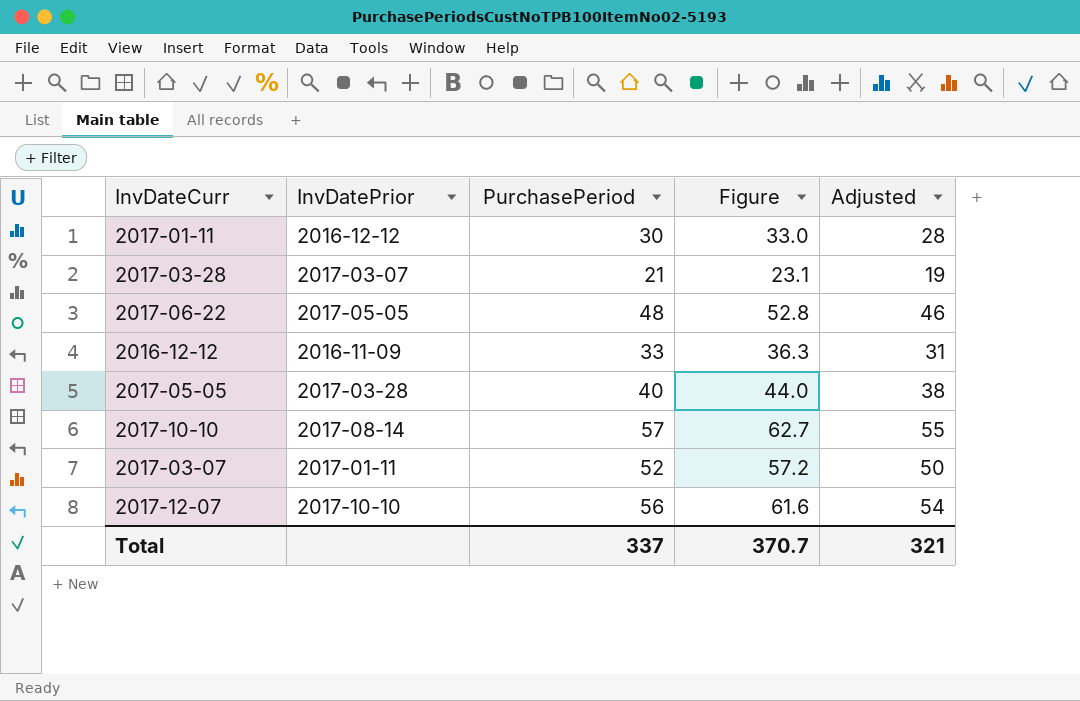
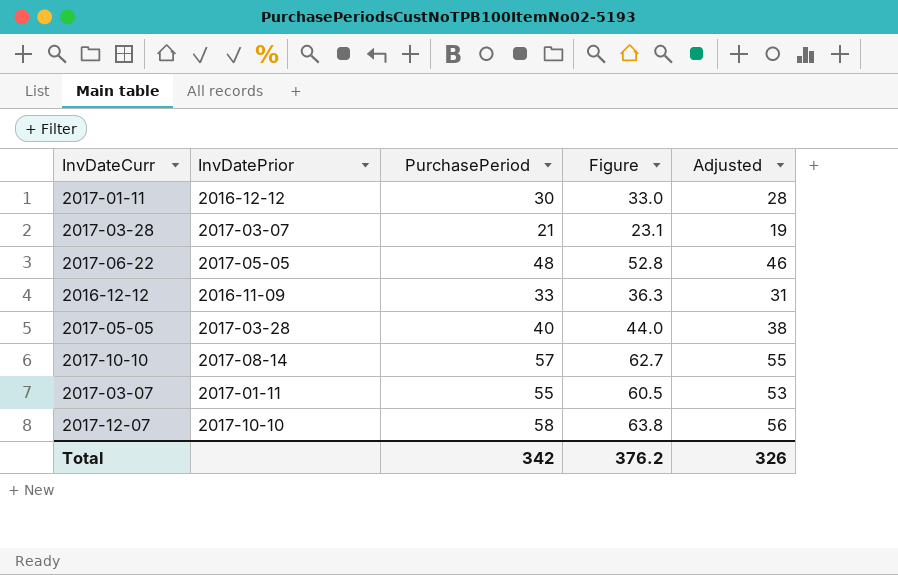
2017-03-07 | PurchasePeriod: 52 -> 55
2017-03-07 | Figure: 57.2 -> 60.5
2017-03-07 | Adjusted: 50 -> 53
2017-12-07 | PurchasePeriod: 56 -> 58
2017-12-07 | Figure: 61.6 -> 63.8
2017-12-07 | Adjusted: 54 -> 56
Total | PurchasePeriod: 337 -> 342
Total | Figure: 370.7 -> 376.2
Total | Adjusted: 321 -> 326

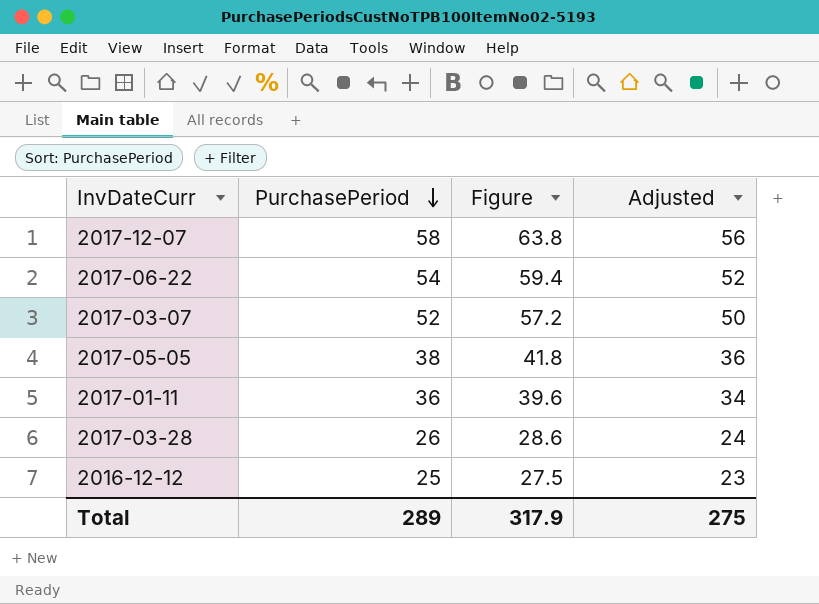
row order: none -> PurchasePeriod descending
column InvDatePrior | position: 2 -> none
row 2017-10-10: 2017-08-14 | 57 | 62.7 | 55 -> none
2017-06-22 | PurchasePeriod: 48 -> 54
2017-06-22 | Figure: 52.8 -> 59.4
2017-06-22 | Adjusted: 46 -> 52
2017-03-07 | PurchasePeriod: 55 -> 52
2017-03-07 | Figure: 60.5 -> 57.2
2017-03-07 | Adjusted: 53 -> 50
2017-05-05 | PurchasePeriod: 40 -> 38
2017-05-05 | Figure: 44.0 -> 41.8
2017-05-05 | Adjusted: 38 -> 36
2017-01-11 | PurchasePeriod: 30 -> 36
2017-01-11 | Figure: 33.0 -> 39.6
2017-01-11 | Adjusted: 28 -> 34
2017-03-28 | PurchasePeriod: 21 -> 26
2017-03-28 | Figure: 23.1 -> 28.6
2017-03-28 | Adjusted: 19 -> 24
2016-12-12 | PurchasePeriod: 33 -> 25
2016-12-12 | Figure: 36.3 -> 27.5
2016-12-12 | Adjusted: 31 -> 23
Total | PurchasePeriod: 342 -> 289
Total | Figure: 376.2 -> 317.9
Total | Adjusted: 326 -> 275

